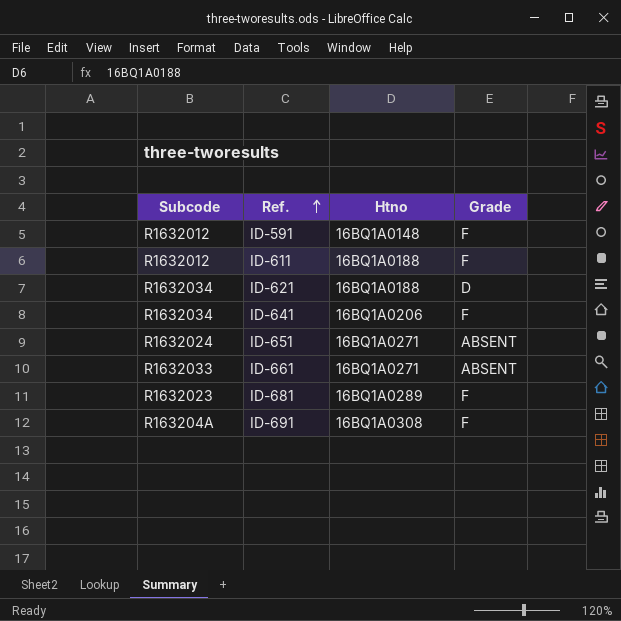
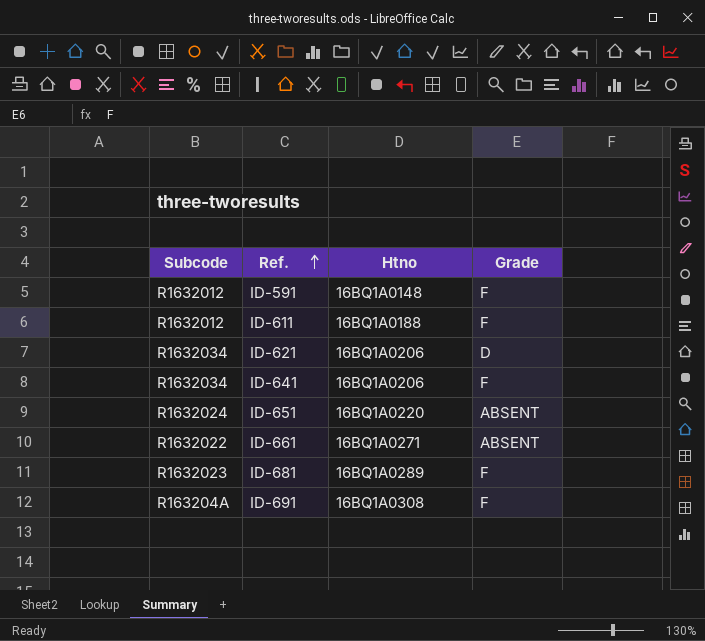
ID-621 | Htno: 16BQ1A0188 -> 16BQ1A0206
ID-651 | Htno: 16BQ1A0271 -> 16BQ1A0220
ID-661 | Subcode: R1632033 -> R1632022

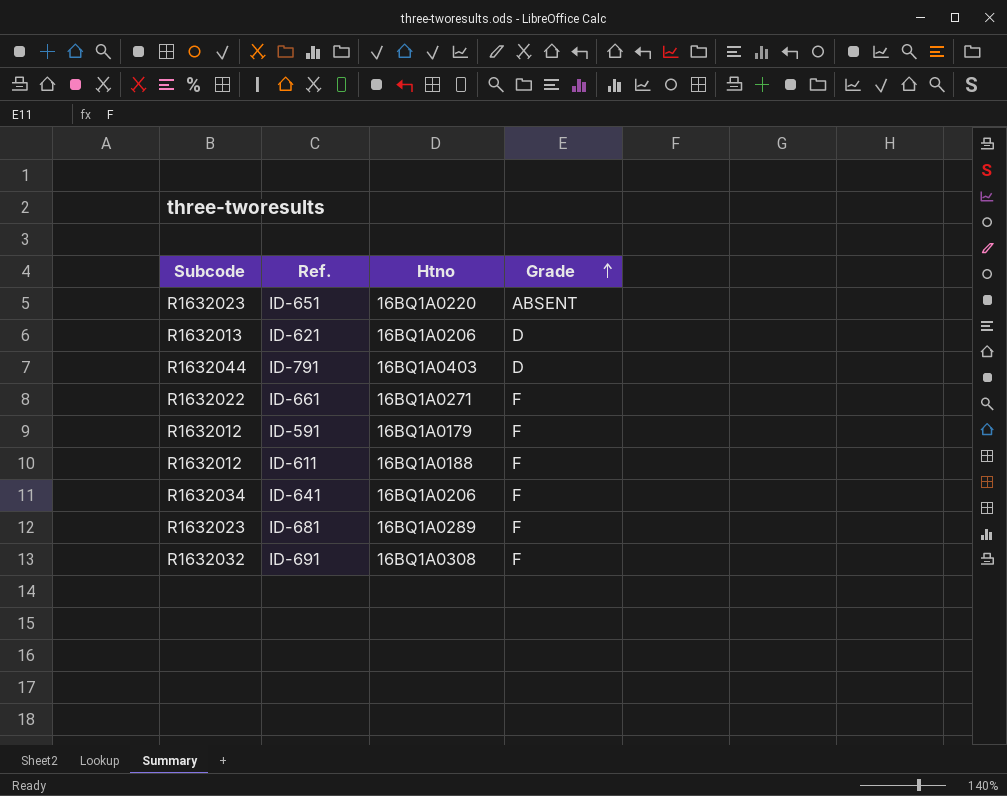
row order: Ref. ascending -> Grade ascending
ID-651 | Subcode: R1632024 -> R1632023
ID-621 | Subcode: R1632034 -> R1632013
row ID-791: none -> R1632044 | 16BQ1A0403 | D
ID-661 | Grade: ABSENT -> F
ID-591 | Htno: 16BQ1A0148 -> 16BQ1A0179
ID-691 | Subcode: R163204A -> R1632032

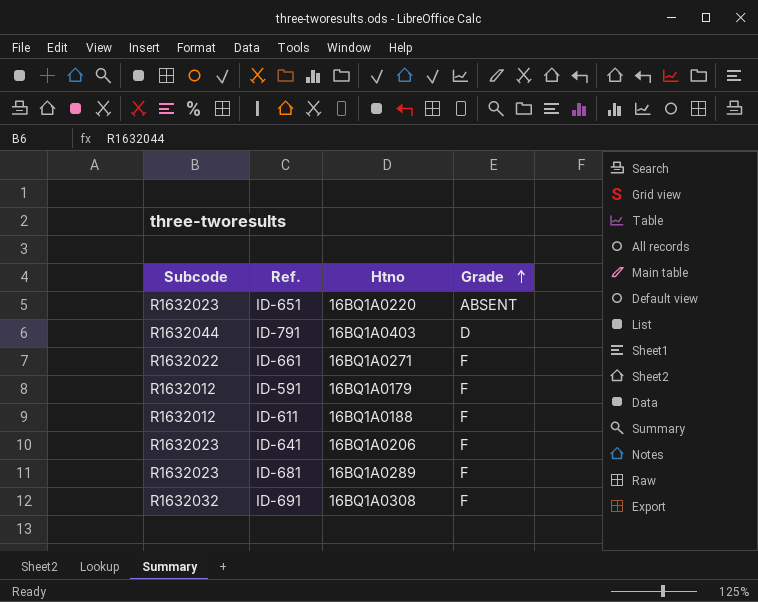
row ID-621: R1632013 | 16BQ1A0206 | D -> none
ID-641 | Subcode: R1632034 -> R1632023

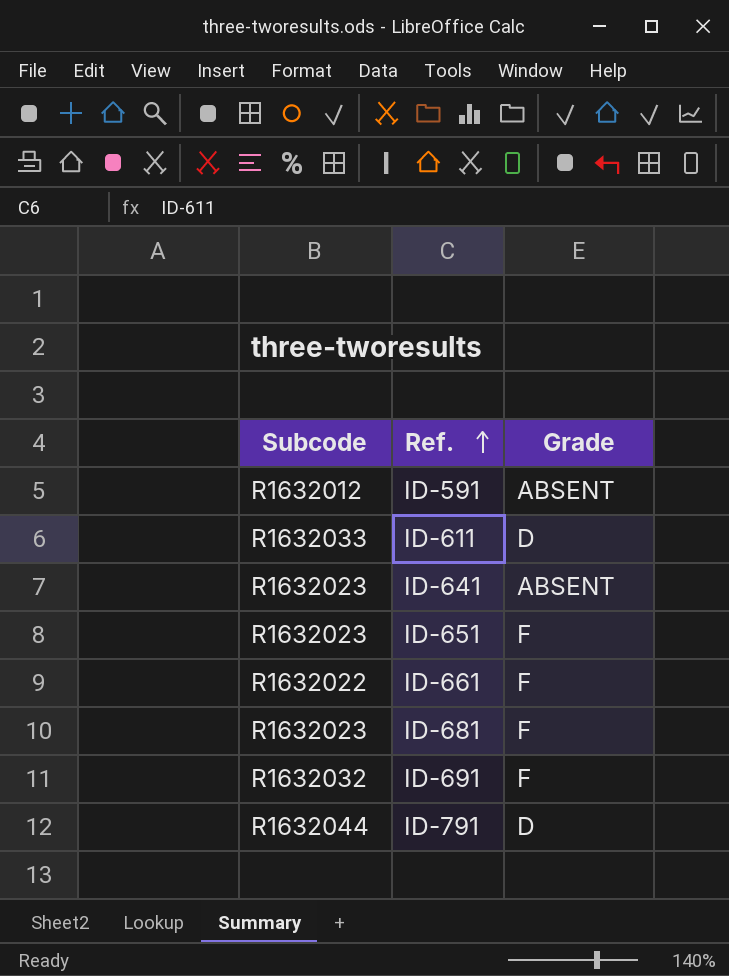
row order: Grade ascending -> Ref. ascending
column Htno | position: 3 -> none
ID-591 | Grade: F -> ABSENT
ID-611 | Subcode: R1632012 -> R1632033
ID-611 | Grade: F -> D
ID-641 | Grade: F -> ABSENT
ID-651 | Grade: ABSENT -> F

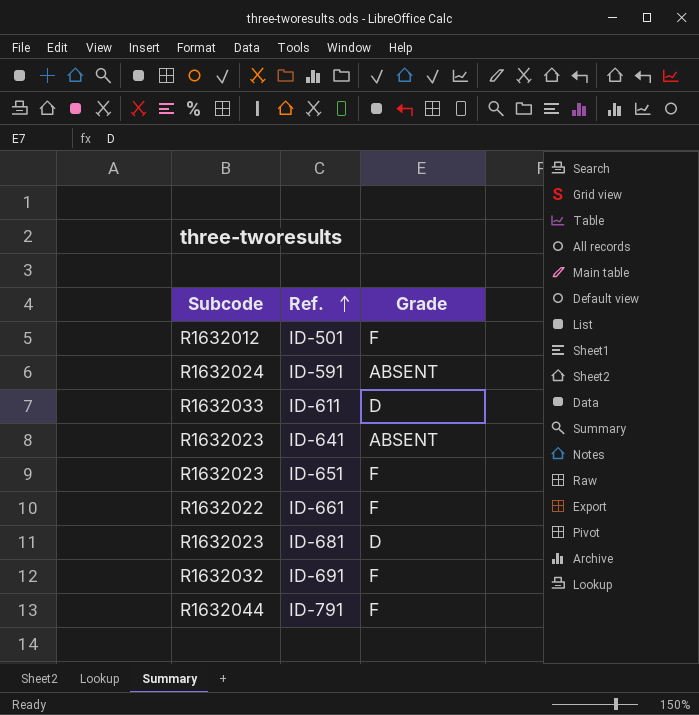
row ID-501: none -> R1632012 | F
ID-591 | Subcode: R1632012 -> R1632024
ID-681 | Grade: F -> D
ID-791 | Grade: D -> F

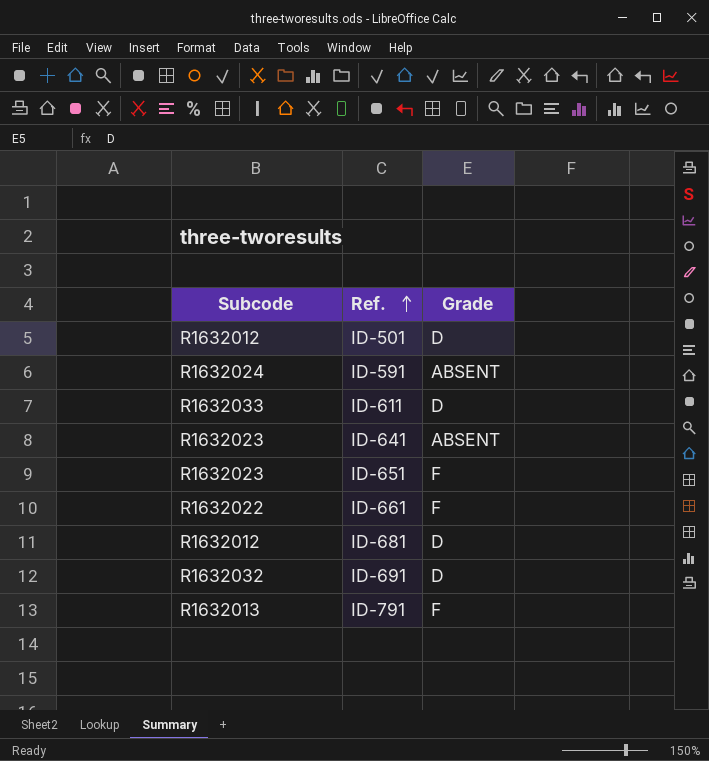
ID-501 | Grade: F -> D
ID-681 | Subcode: R1632023 -> R1632012
ID-691 | Grade: F -> D
ID-791 | Subcode: R1632044 -> R1632013

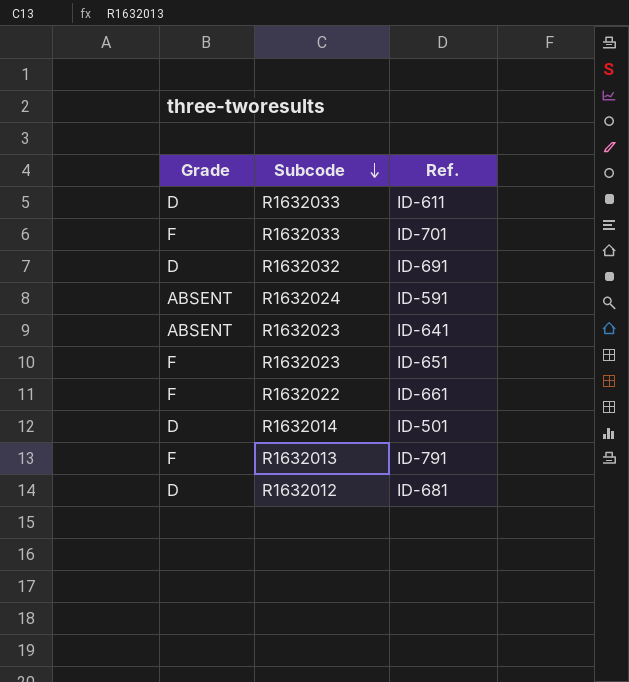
row order: Ref. ascending -> Subcode descending
column Grade | position: 3 -> 1
row ID-701: none -> F | R1632033
ID-501 | Subcode: R1632012 -> R1632014

